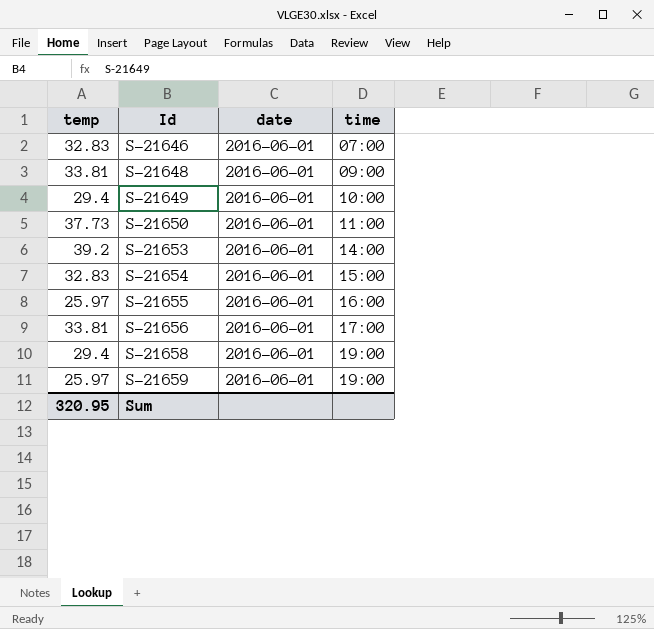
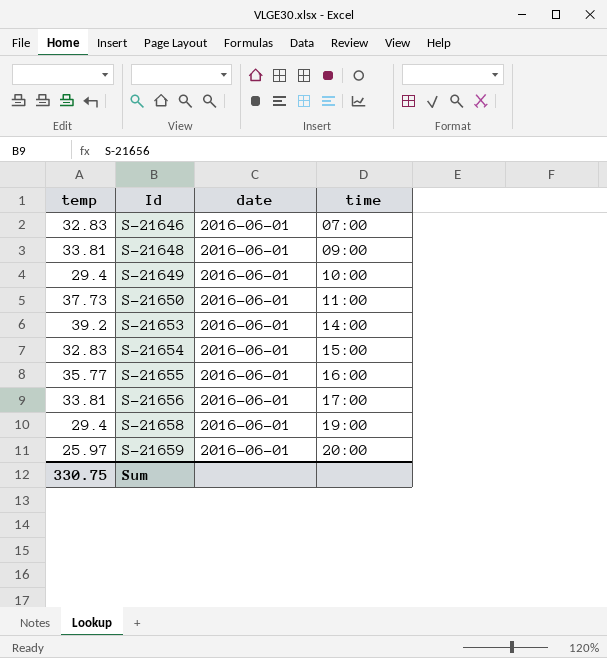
S-21655 | temp: 25.97 -> 35.77
S-21659 | time: 19:00 -> 20:00
Sum | temp: 320.95 -> 330.75

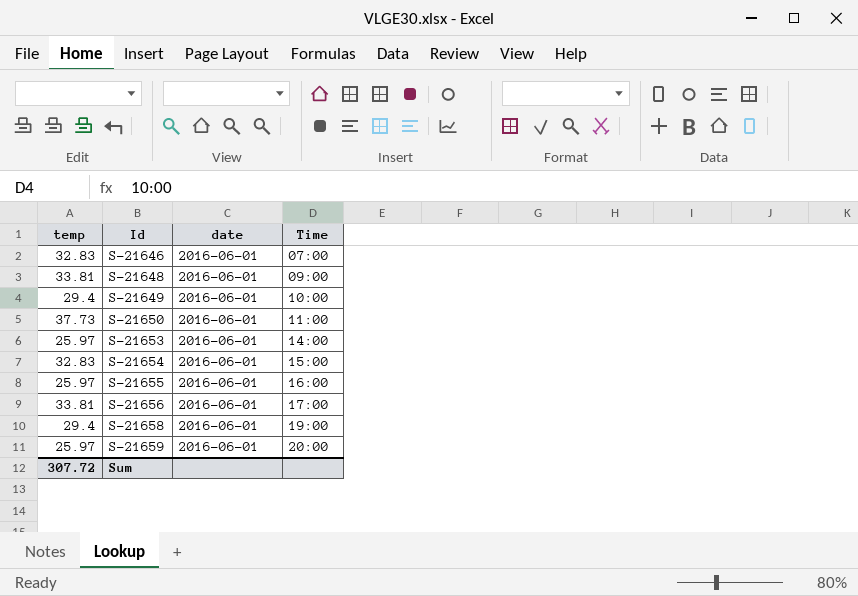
column name: time -> Time
S-21653 | temp: 39.2 -> 25.97
S-21655 | temp: 35.77 -> 25.97
Sum | temp: 330.75 -> 307.72

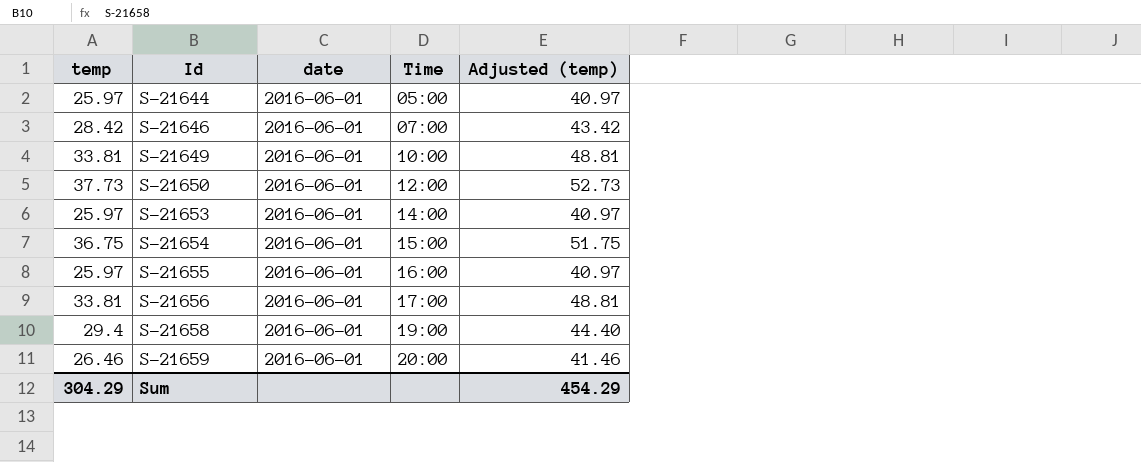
column Adjusted (temp) | formula: none -> [temp] + 15
row S-21648: 33.81 | 2016-06-01 | 09:00 -> none
row S-21644: none -> 25.97 | 2016-06-01 | 05:00 | 40.97
S-21646 | temp: 32.83 -> 28.42
S-21649 | temp: 29.4 -> 33.81
S-21650 | Time: 11:00 -> 12:00
S-21654 | temp: 32.83 -> 36.75
S-21659 | temp: 25.97 -> 26.46
Sum | temp: 307.72 -> 304.29

